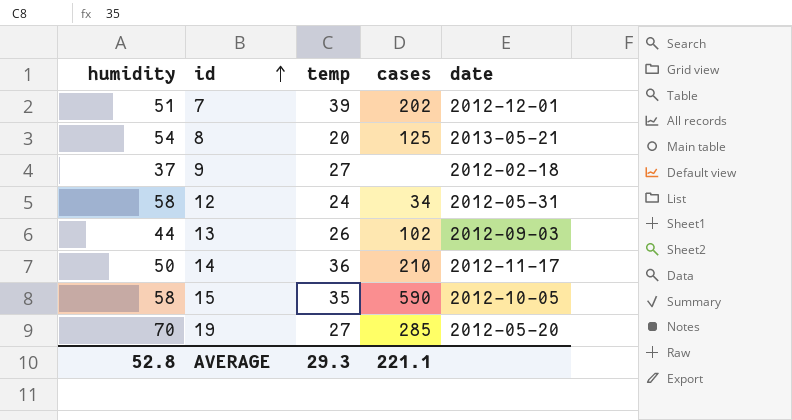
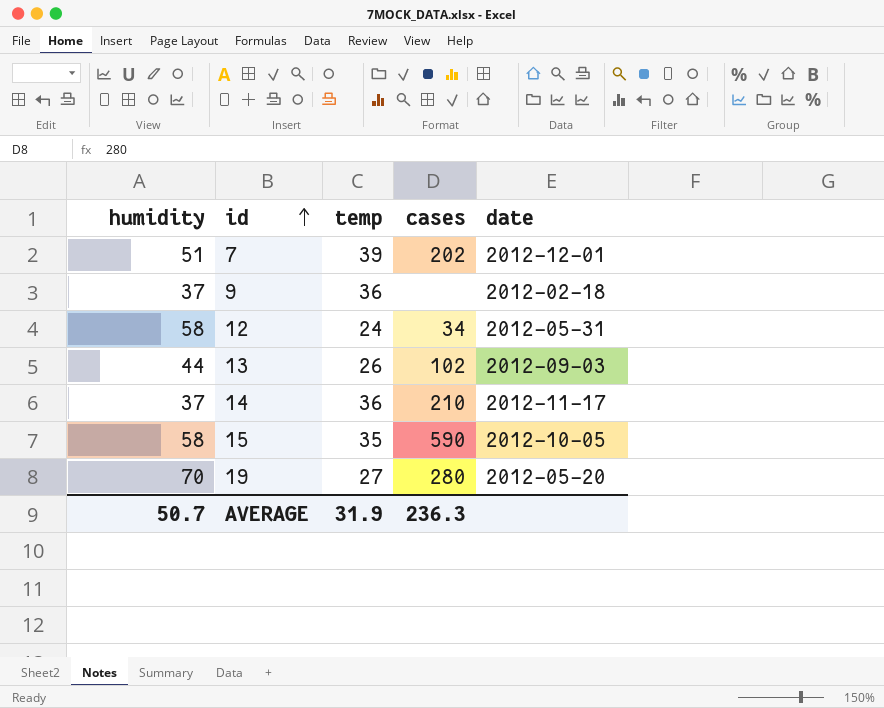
row 8: 54 | 20 | 125 | 2013-05-21 -> none
9 | temp: 27 -> 36
14 | humidity: 50 -> 37
19 | cases: 285 -> 280
AVERAGE | humidity: 52.8 -> 50.7
AVERAGE | temp: 29.3 -> 31.9
AVERAGE | cases: 221.1 -> 236.3

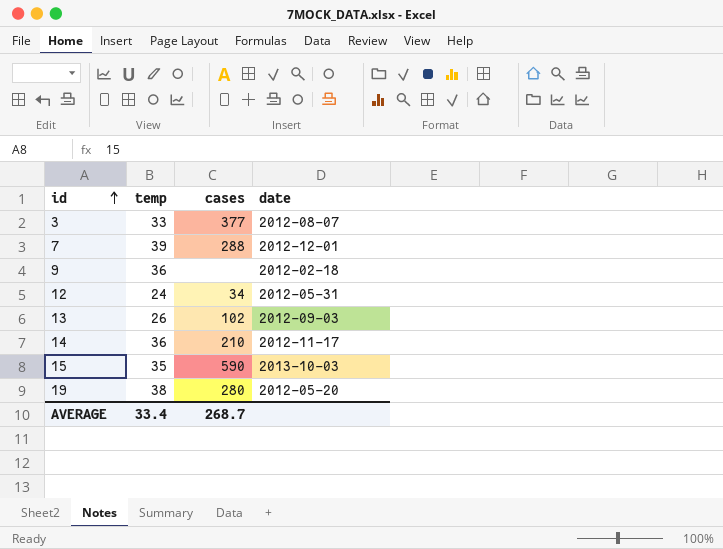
column humidity | position: 1 -> none
row 3: none -> 33 | 377 | 2012-08-07
7 | cases: 202 -> 288
15 | date: 2012-10-05 -> 2013-10-03
19 | temp: 27 -> 38
AVERAGE | temp: 31.9 -> 33.4
AVERAGE | cases: 236.3 -> 268.7

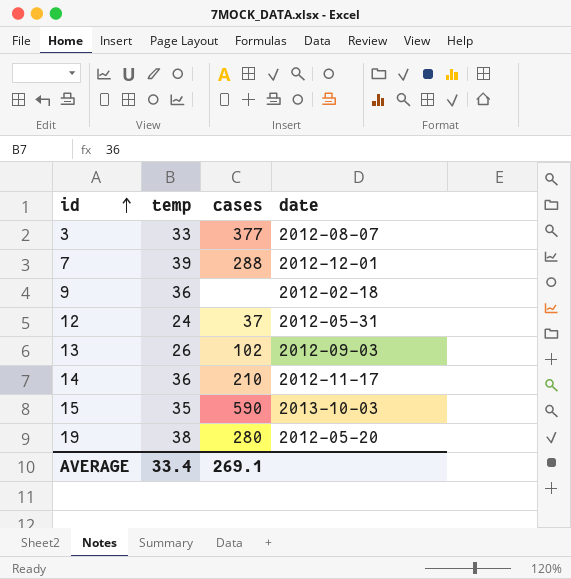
12 | cases: 34 -> 37
AVERAGE | cases: 268.7 -> 269.1

